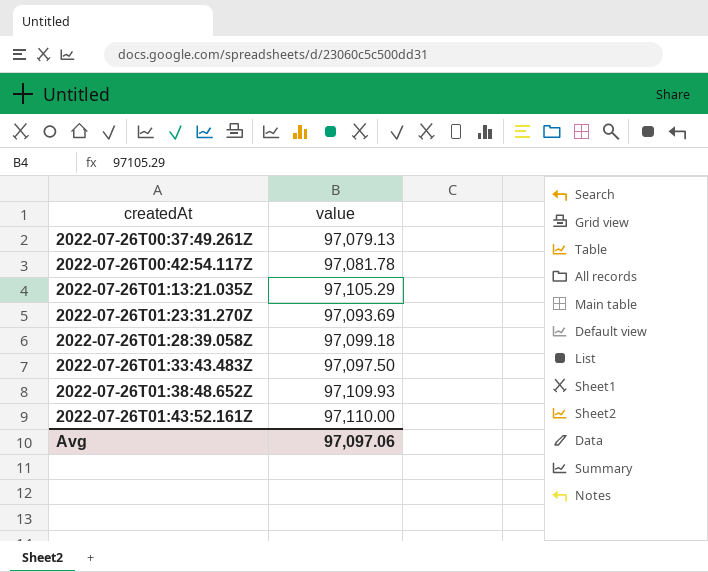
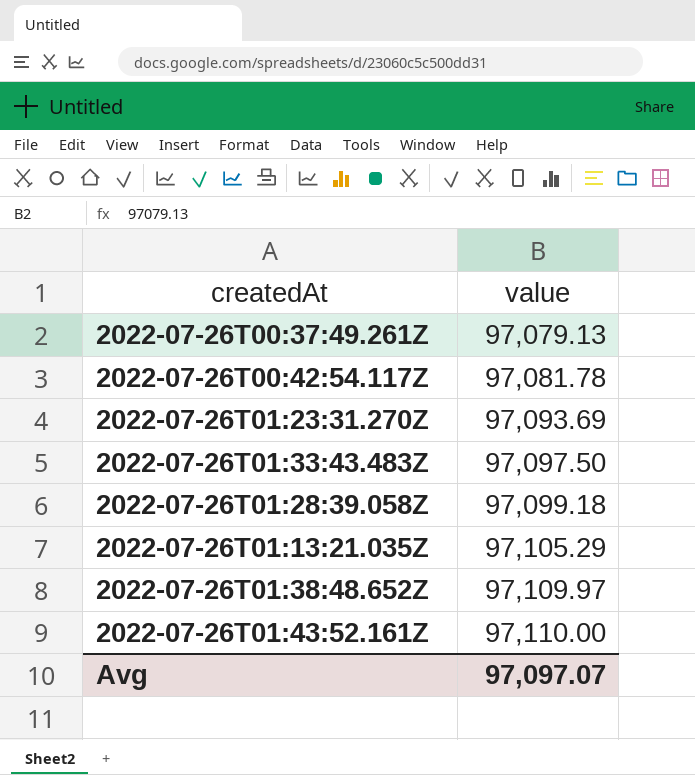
row order: createdAt ascending -> value ascending
2022-07-26T01:38:48.652Z | value: 97,109.93 -> 97,109.97
Avg | value: 97,097.06 -> 97,097.07

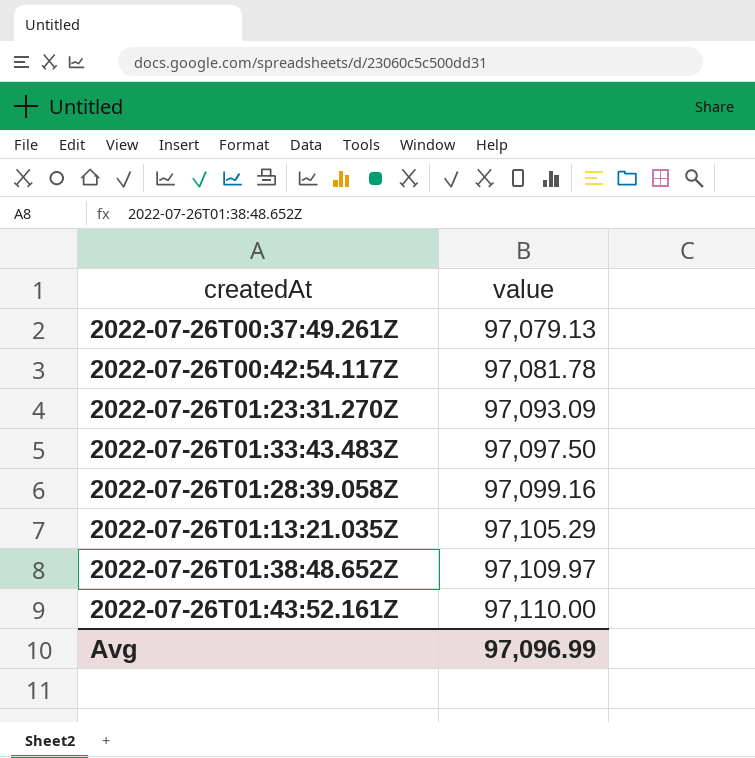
2022-07-26T01:23:31.270Z | value: 97,093.69 -> 97,093.09
2022-07-26T01:28:39.058Z | value: 97,099.18 -> 97,099.16
Avg | value: 97,097.07 -> 97,096.99

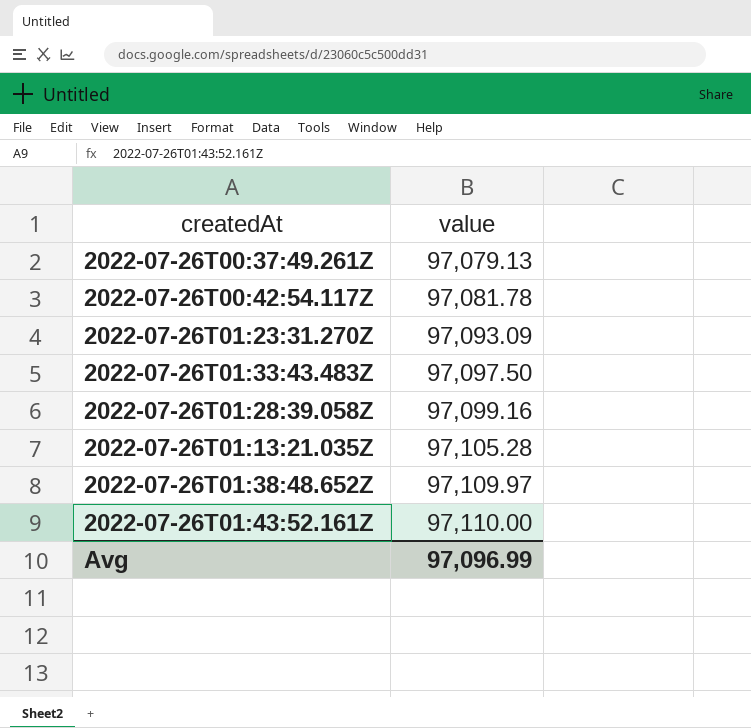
2022-07-26T01:13:21.035Z | value: 97,105.29 -> 97,105.28

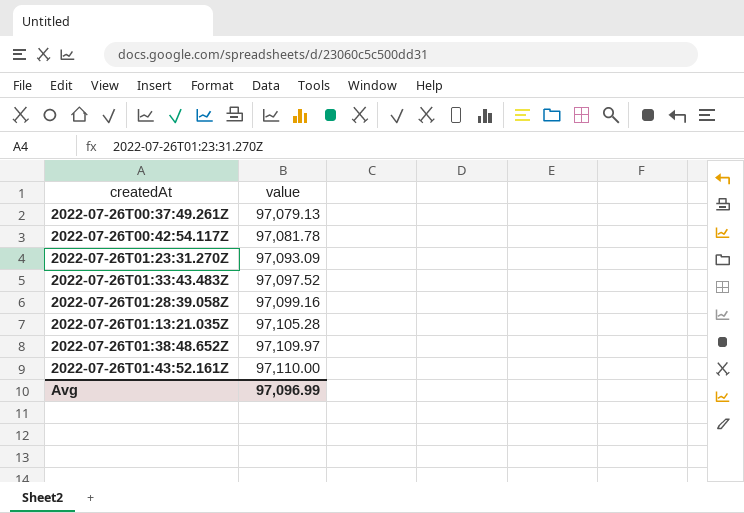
2022-07-26T01:33:43.483Z | value: 97,097.50 -> 97,097.52

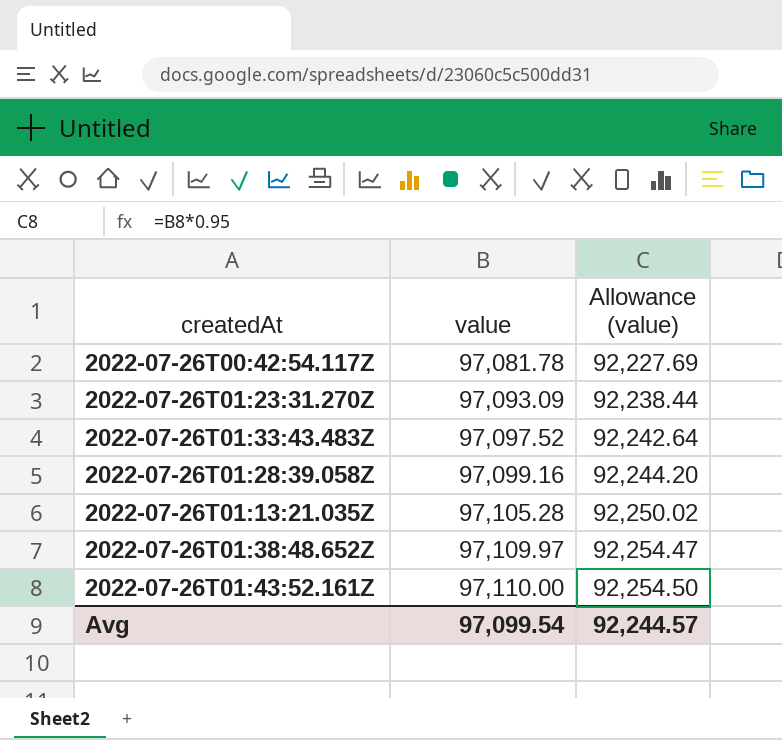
column Allowance (value) | formula: none -> [value] * 0.95
row 2022-07-26T00:37:49.261Z: 97,079.13 -> none
Avg | value: 97,096.99 -> 97,099.54

